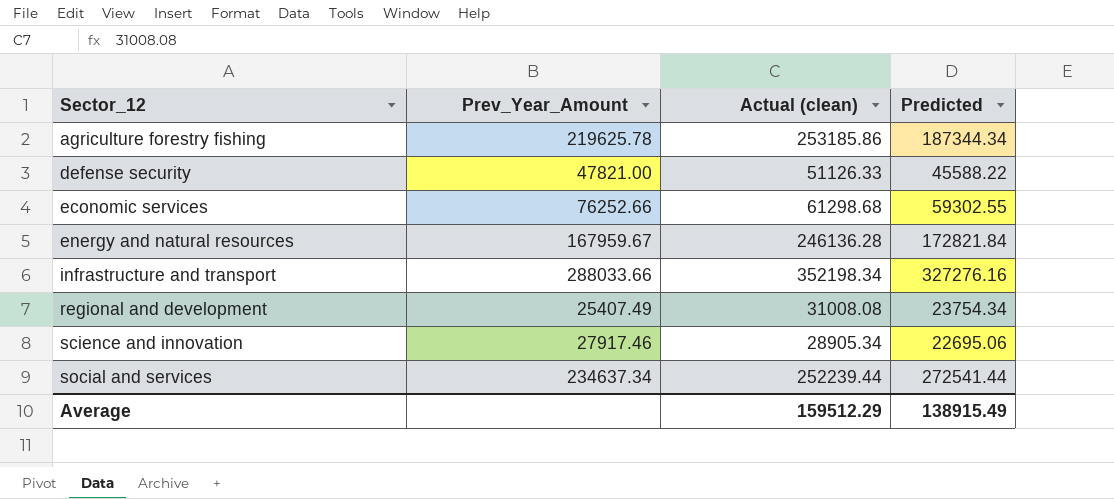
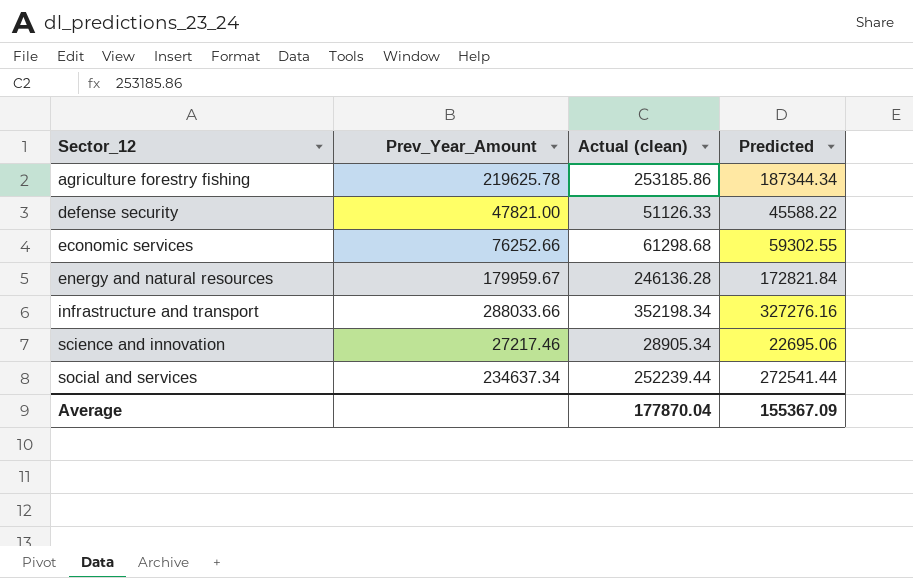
row regional and development: 25407.49 | 31008.08 | 23754.34 -> none
energy and natural resources | Prev_Year_Amount: 167959.67 -> 179959.67
science and innovation | Prev_Year_Amount: 27917.46 -> 27217.46
Average | Actual (clean): 159512.29 -> 177870.04
Average | Predicted: 138915.49 -> 155367.09

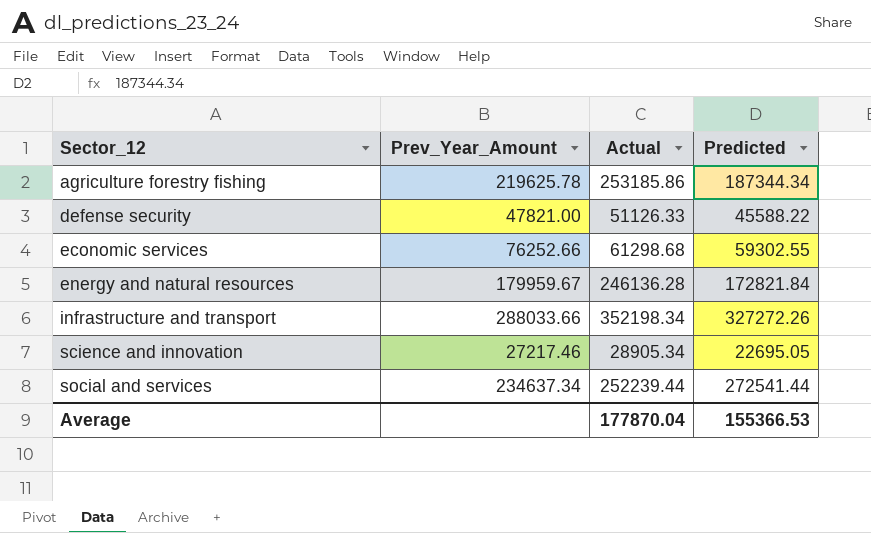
column name: Actual (clean) -> Actual
infrastructure and transport | Predicted: 327276.16 -> 327272.26
science and innovation | Predicted: 22695.06 -> 22695.05
Average | Predicted: 155367.09 -> 155366.53

